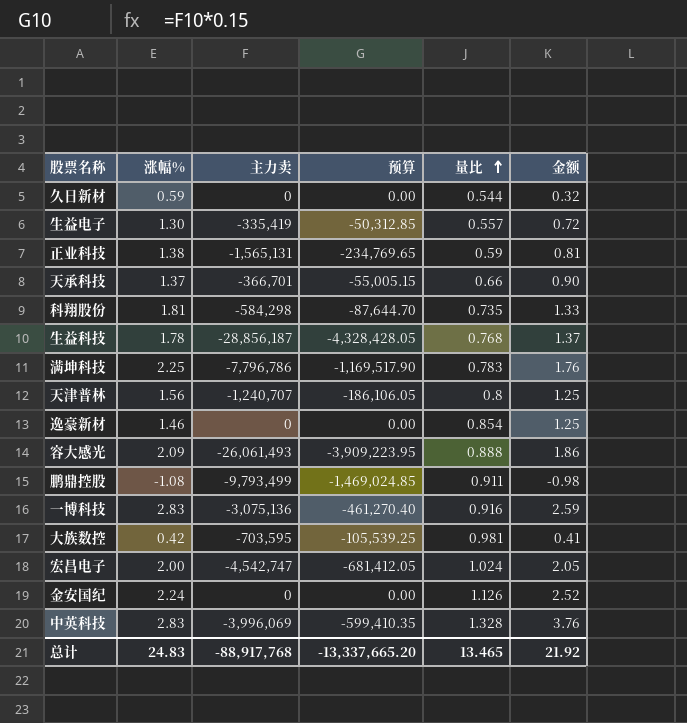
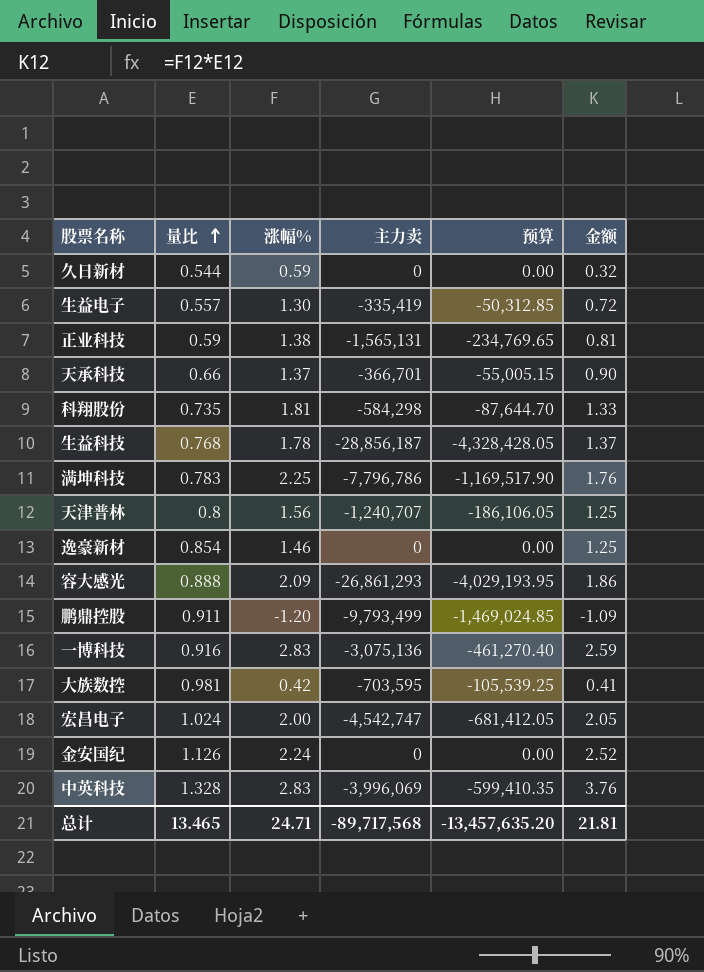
column 量比 | position: 5 -> 2
容大感光 | 主力卖: -26,061,493 -> -26,861,293
容大感光 | 预算: -3,909,223.95 -> -4,029,193.95
鹏鼎控股 | 涨幅%: -1.08 -> -1.20
鹏鼎控股 | 金额: -0.98 -> -1.09
总计 | 涨幅%: 24.83 -> 24.71
总计 | 主力卖: -88,917,768 -> -89,717,568
总计 | 预算: -13,337,665.20 -> -13,457,635.20
总计 | 金额: 21.92 -> 21.81

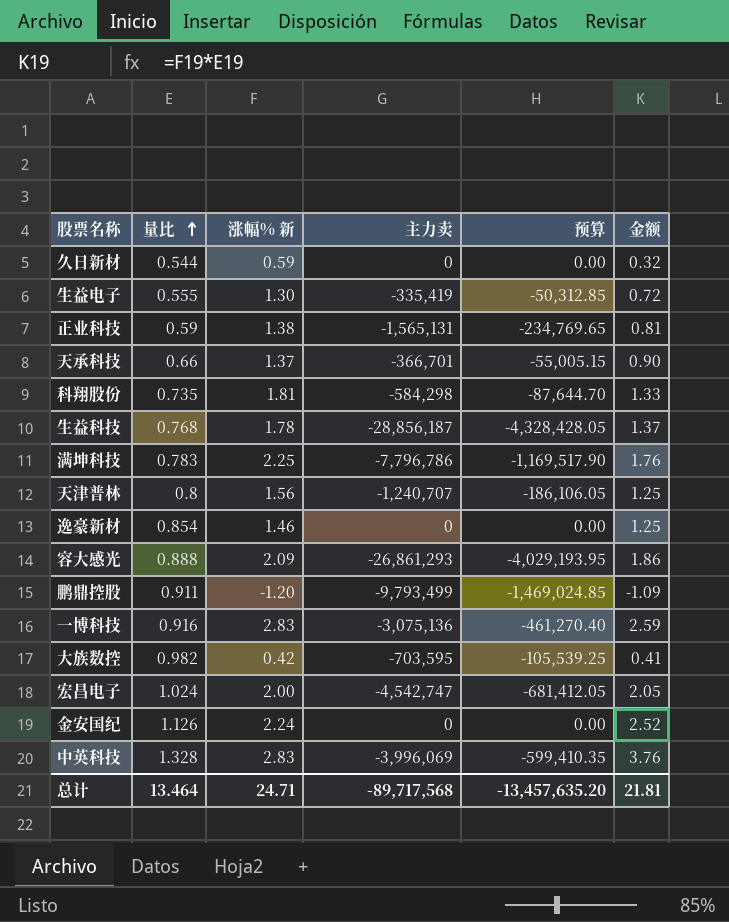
column name: 涨幅% -> 涨幅% 新
生益电子 | 量比: 0.557 -> 0.555
大族数控 | 量比: 0.981 -> 0.982
总计 | 量比: 13.465 -> 13.464

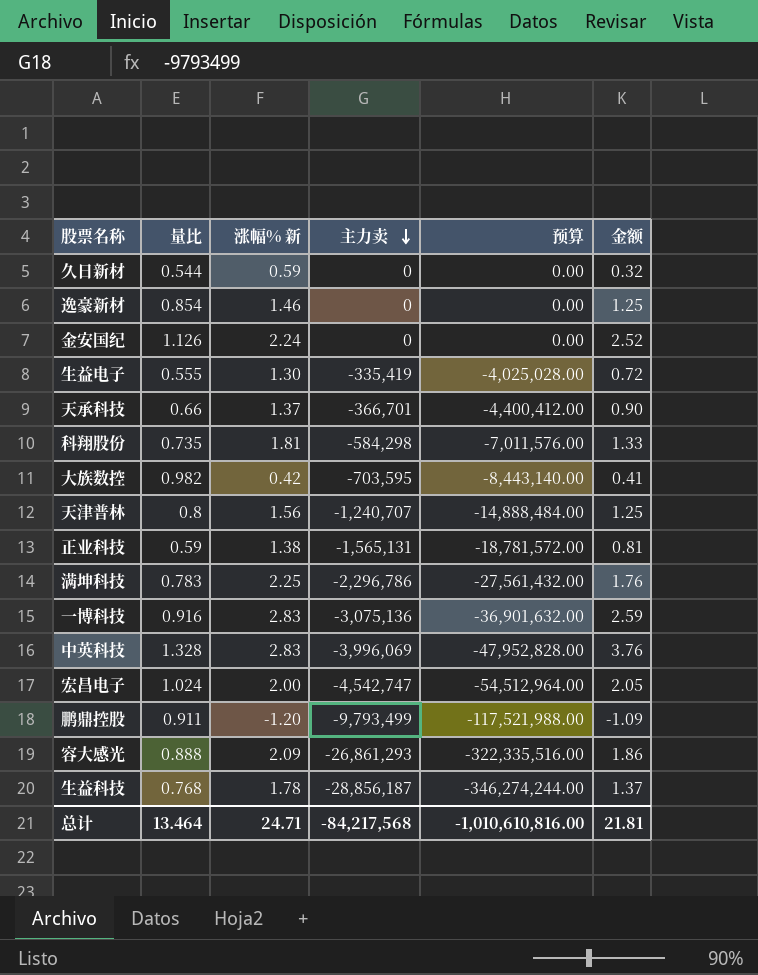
row order: 量比 ascending -> 主力卖 descending
column 预算 | formula: [主力卖] * 0.15 -> [主力卖] * 12
满坤科技 | 主力卖: -7,796,786 -> -2,296,786
总计 | 主力卖: -89,717,568 -> -84,217,568
总计 | 预算: -13,457,635.20 -> -1,010,610,816.00

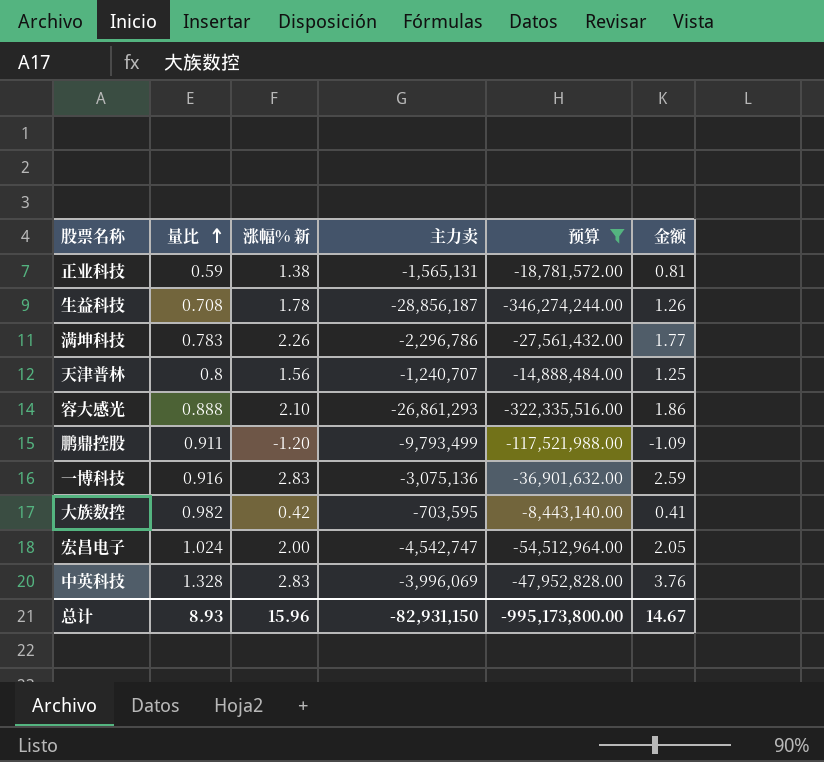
filter: none -> 预算 <= -8,443,140.00
row order: 主力卖 descending -> 量比 ascending
生益科技 | 量比: 0.768 -> 0.708
生益科技 | 金额: 1.37 -> 1.26
满坤科技 | 涨幅% 新: 2.25 -> 2.26
满坤科技 | 金额: 1.76 -> 1.77
容大感光 | 涨幅% 新: 2.09 -> 2.10
总计 | 量比: 13.464 -> 8.93
总计 | 涨幅% 新: 24.71 -> 15.96
总计 | 主力卖: -84,217,568 -> -82,931,150
总计 | 预算: -1,010,610,816.00 -> -995,173,800.00
总计 | 金额: 21.81 -> 14.67

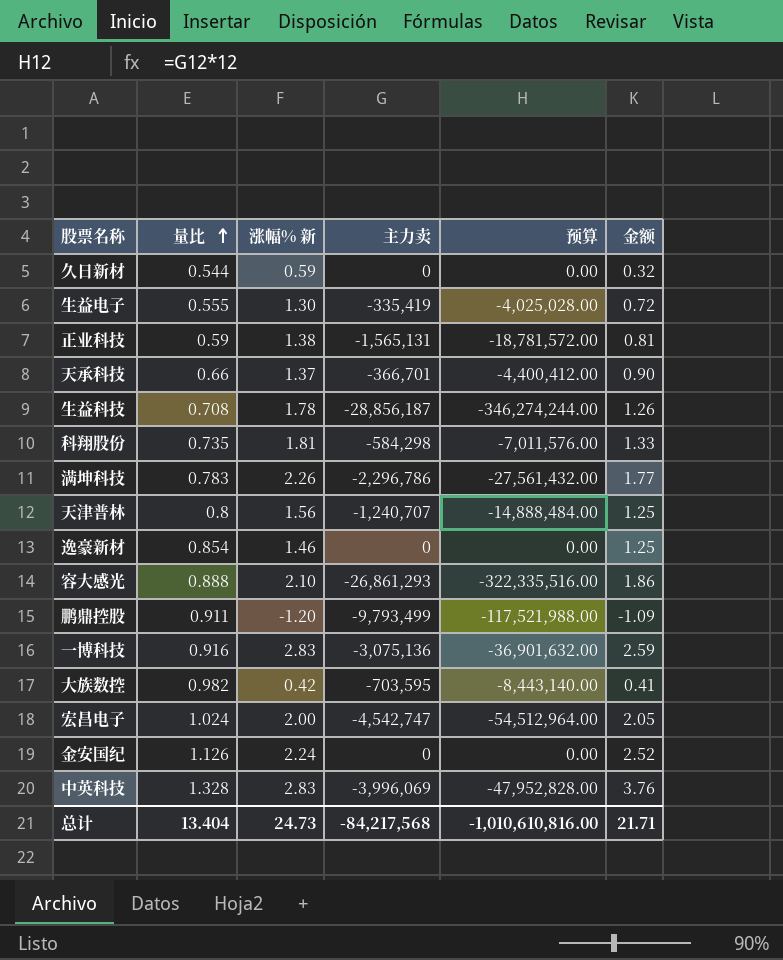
filter: 预算 <= -8,443,140.00 -> none
总计 | 量比: 8.93 -> 13.404
总计 | 涨幅% 新: 15.96 -> 24.73
总计 | 主力卖: -82,931,150 -> -84,217,568
总计 | 预算: -995,173,800.00 -> -1,010,610,816.00
总计 | 金额: 14.67 -> 21.71

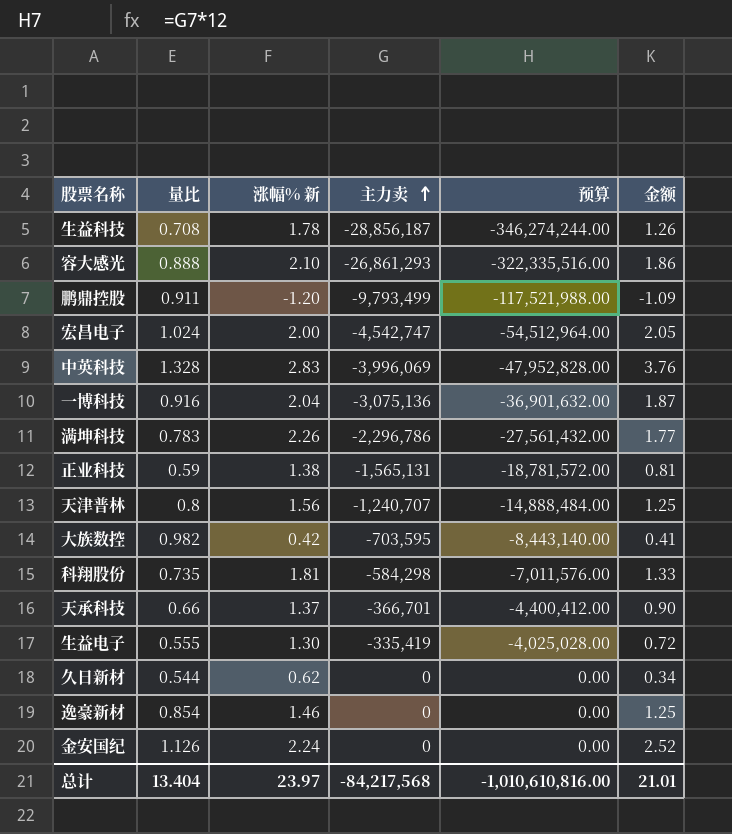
row order: 量比 ascending -> 主力卖 ascending
一博科技 | 涨幅% 新: 2.83 -> 2.04
一博科技 | 金额: 2.59 -> 1.87
久日新材 | 涨幅% 新: 0.59 -> 0.62
久日新材 | 金额: 0.32 -> 0.34
总计 | 涨幅% 新: 24.73 -> 23.97
总计 | 金额: 21.71 -> 21.01

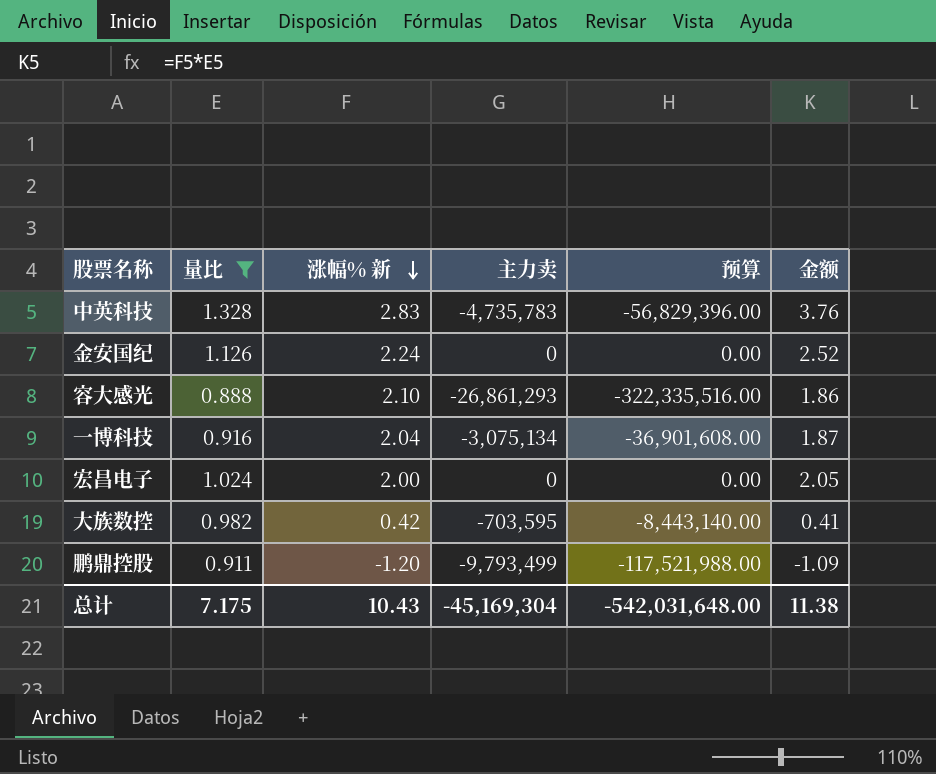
filter: none -> 量比 >= 0.888
row order: 主力卖 ascending -> 涨幅% 新 descending
中英科技 | 主力卖: -3,996,069 -> -4,735,783
中英科技 | 预算: -47,952,828.00 -> -56,829,396.00
一博科技 | 主力卖: -3,075,136 -> -3,075,134
一博科技 | 预算: -36,901,632.00 -> -36,901,608.00
宏昌电子 | 主力卖: -4,542,747 -> 0
宏昌电子 | 预算: -54,512,964.00 -> 0.00
总计 | 量比: 13.404 -> 7.175
总计 | 涨幅% 新: 23.97 -> 10.43
总计 | 主力卖: -84,217,568 -> -45,169,304
总计 | 预算: -1,010,610,816.00 -> -542,031,648.00
总计 | 金额: 21.01 -> 11.38

